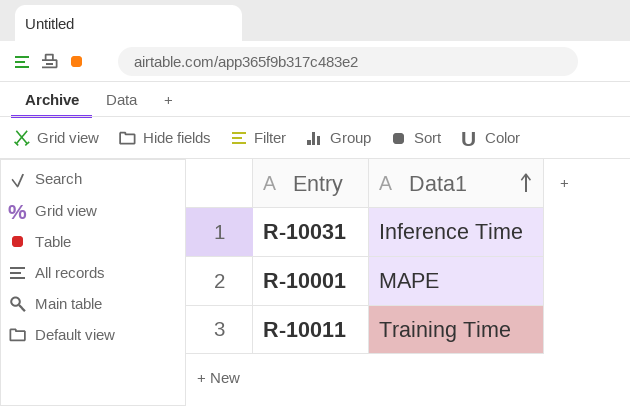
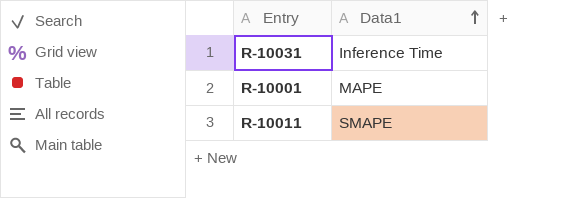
R-10011 | Data1: Training Time -> SMAPE

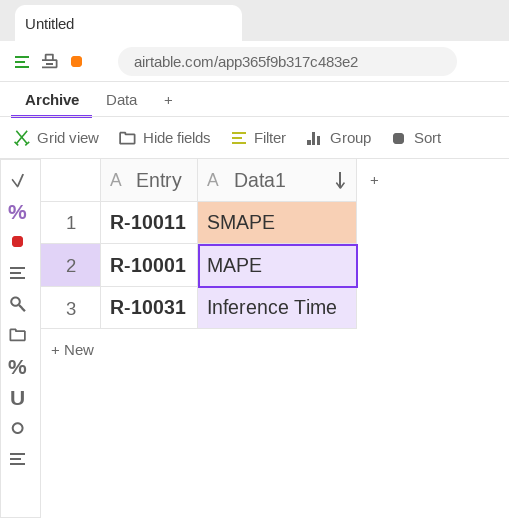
row order: Data1 ascending -> Data1 descending

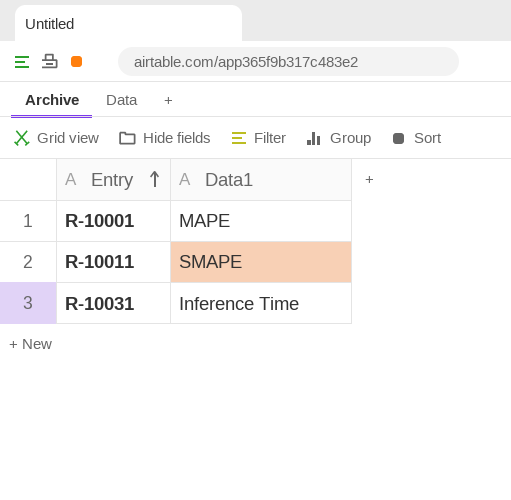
row order: Data1 descending -> Entry ascending

